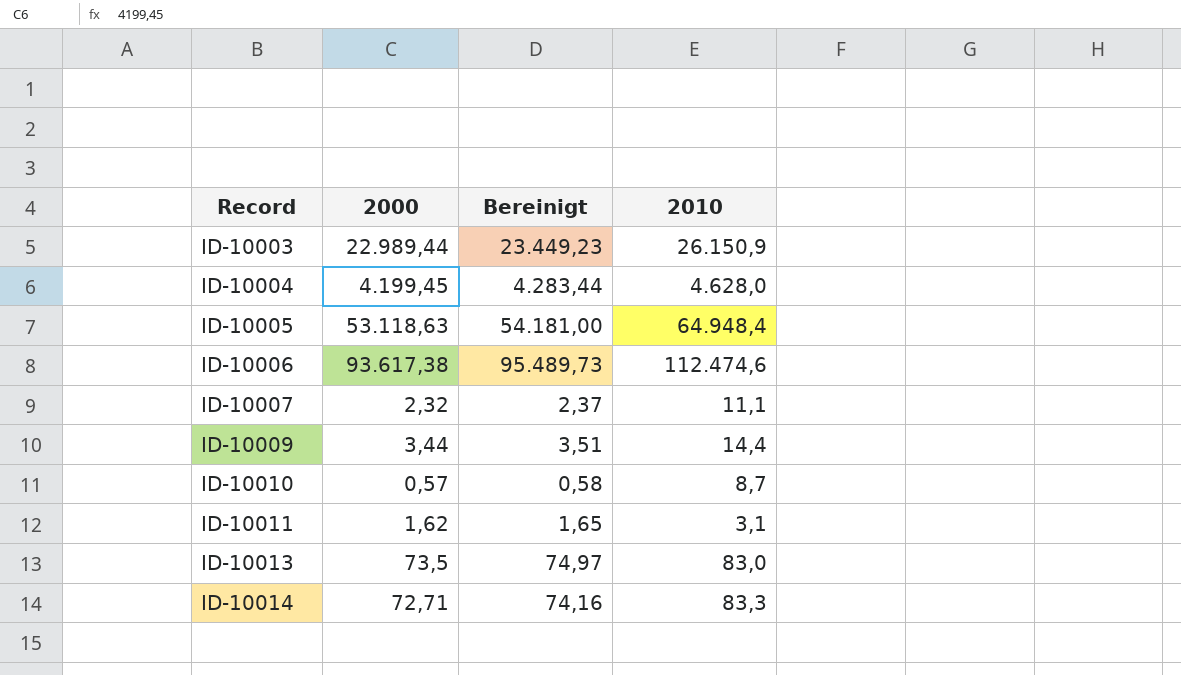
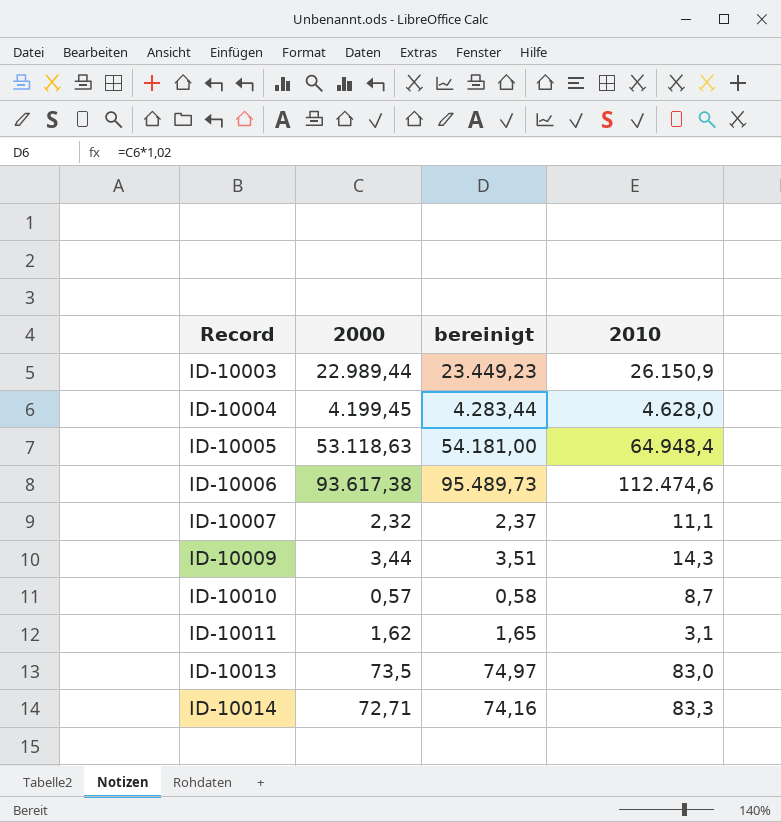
column name: Bereinigt -> bereinigt
ID-10009 | 2010: 14,4 -> 14,3

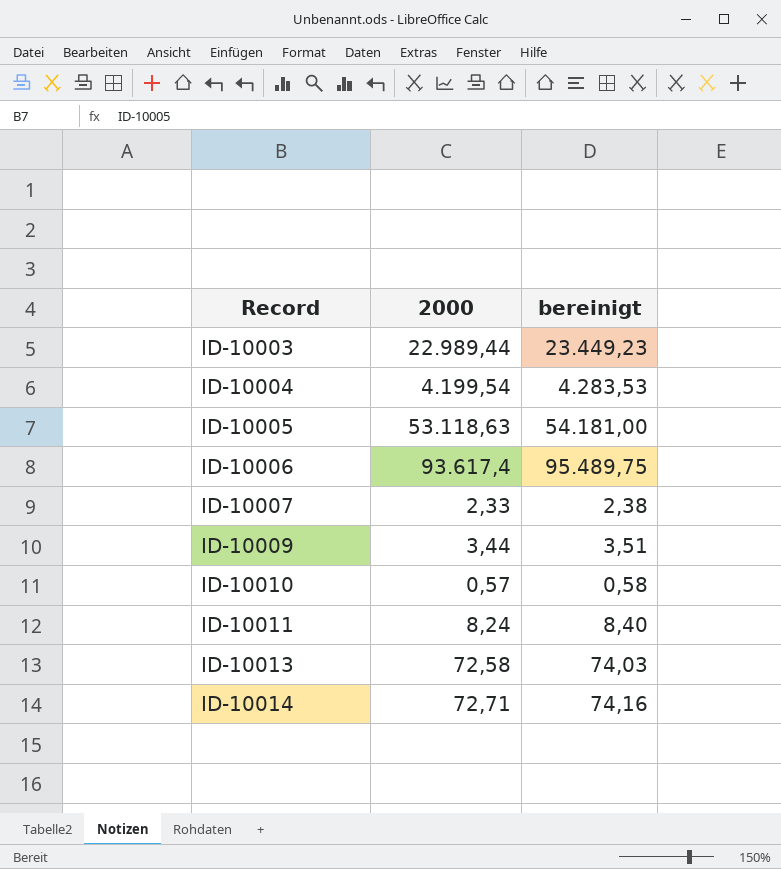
column 2010 | position: 4 -> none
ID-10004 | 2000: 4.199,45 -> 4.199,54
ID-10004 | bereinigt: 4.283,44 -> 4.283,53
ID-10006 | 2000: 93.617,38 -> 93.617,4
ID-10006 | bereinigt: 95.489,73 -> 95.489,75
ID-10007 | 2000: 2,32 -> 2,33
ID-10007 | bereinigt: 2,37 -> 2,38
ID-10011 | 2000: 1,62 -> 8,24
ID-10011 | bereinigt: 1,65 -> 8,40
ID-10013 | 2000: 73,5 -> 72,58
ID-10013 | bereinigt: 74,97 -> 74,03

